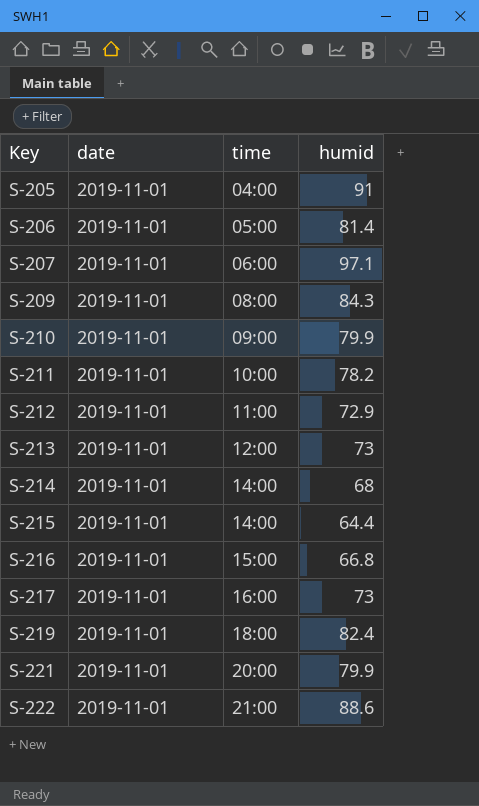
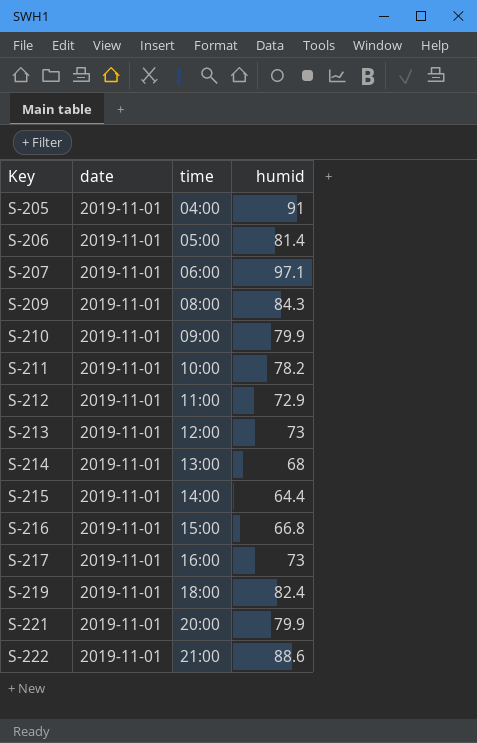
S-214 | time: 14:00 -> 13:00

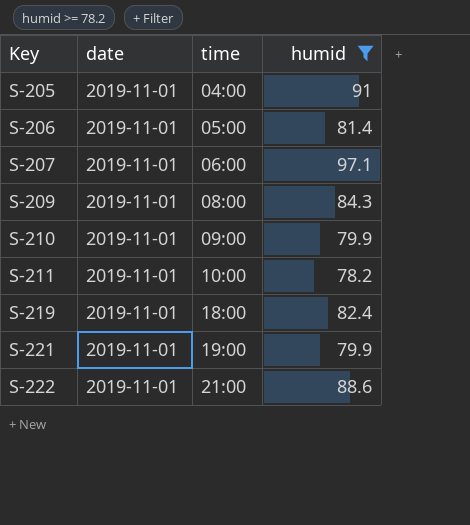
filter: none -> humid >= 78.2
S-221 | time: 20:00 -> 19:00

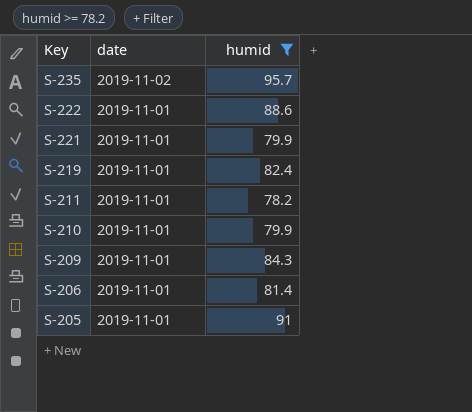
row order: Key ascending -> Key descending
column time | position: 3 -> none
row S-207: 2019-11-01 | 06:00 | 97.1 -> none
row S-235: none -> 2019-11-02 | 95.7

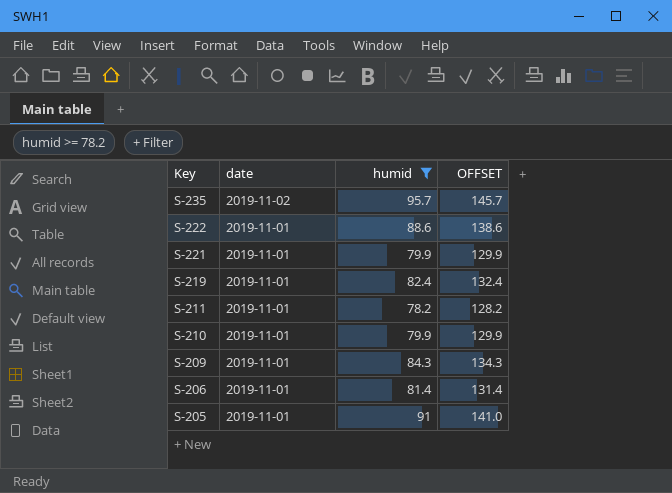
column OFFSET | formula: none -> [humid] + 50

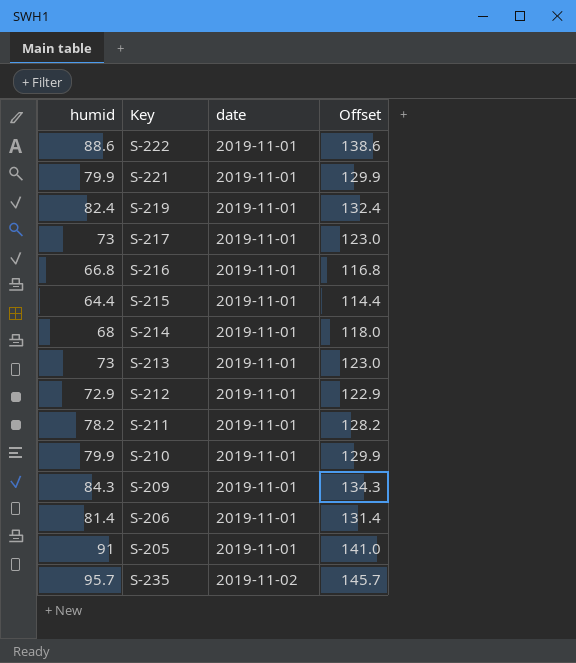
filter: humid >= 78.2 -> none
row order: Key descending -> date ascending
column humid | position: 3 -> 1
column name: OFFSET -> Offset

